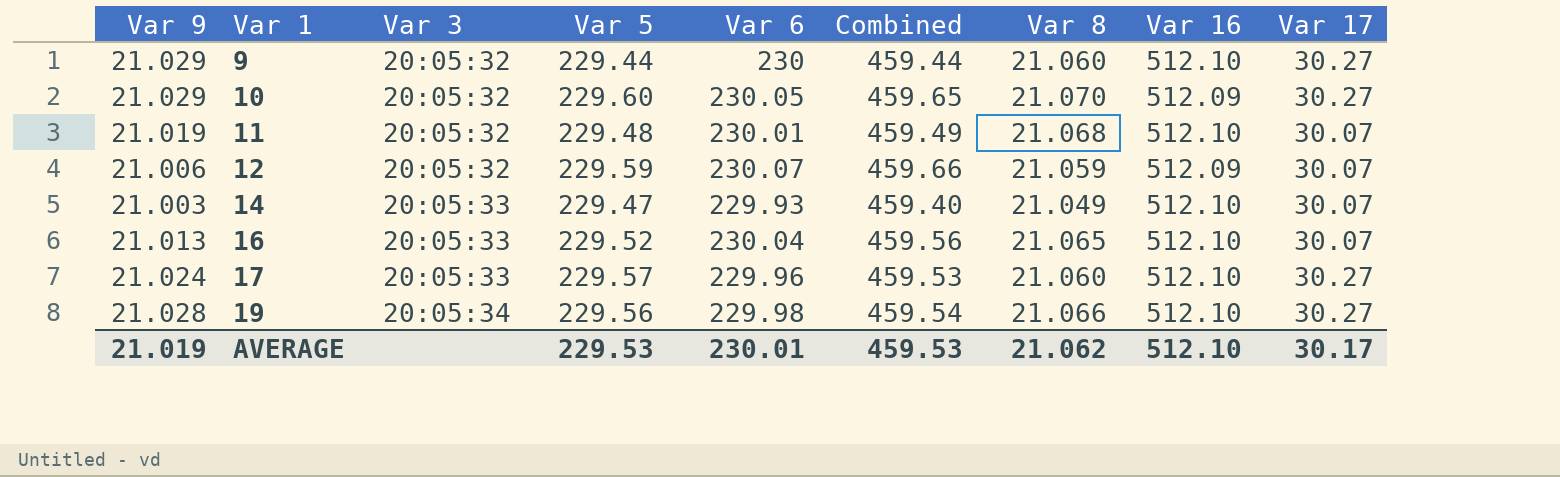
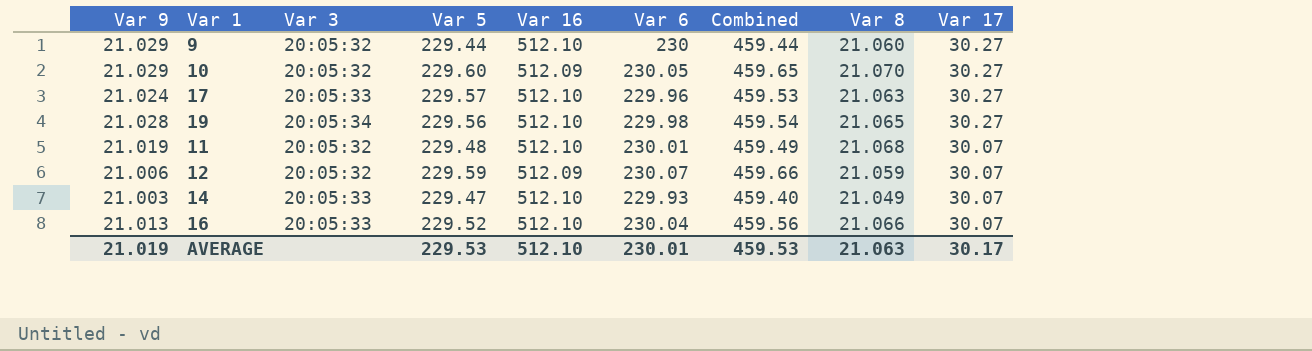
row order: Var 1 ascending -> Var 17 descending
column Var 16 | position: 8 -> 5
17 | Var 8: 21.060 -> 21.063
19 | Var 8: 21.066 -> 21.065
16 | Var 8: 21.065 -> 21.066
AVERAGE | Var 8: 21.062 -> 21.063

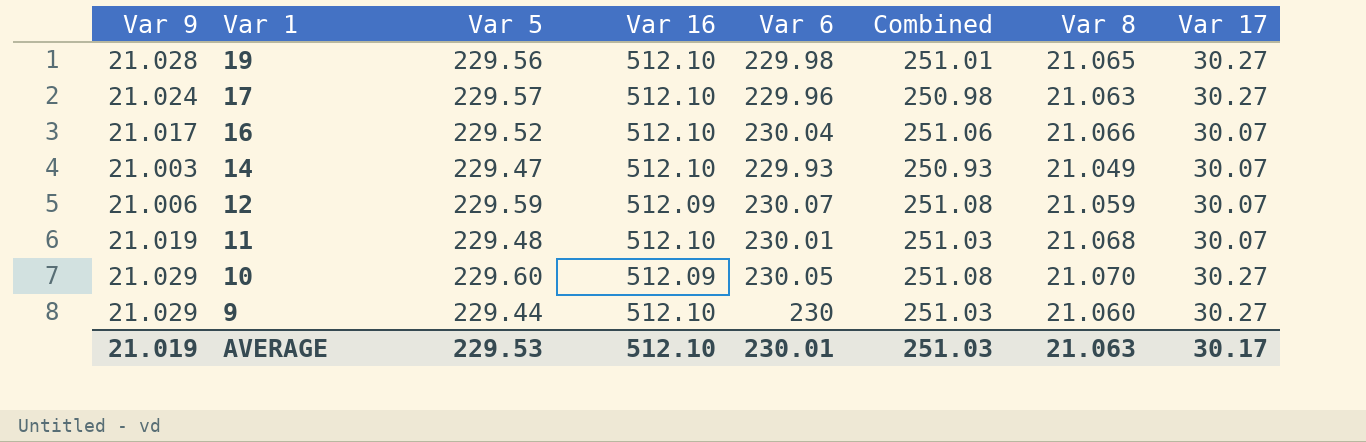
row order: Var 17 descending -> Var 1 descending
column Var 3 | position: 3 -> none
column Combined | formula: [Var 5] + [Var 6] -> [Var 9] + [Var 6]
16 | Var 9: 21.013 -> 21.017
AVERAGE | Combined: 459.53 -> 251.03

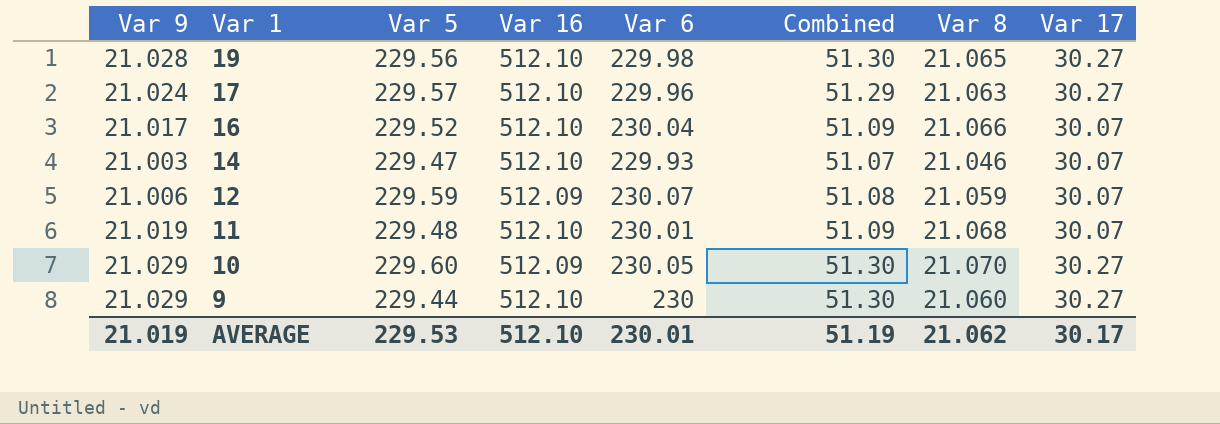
column Combined | formula: [Var 9] + [Var 6] -> [Var 9] + [Var 17]
14 | Var 8: 21.049 -> 21.046
AVERAGE | Combined: 251.03 -> 51.19
AVERAGE | Var 8: 21.063 -> 21.062

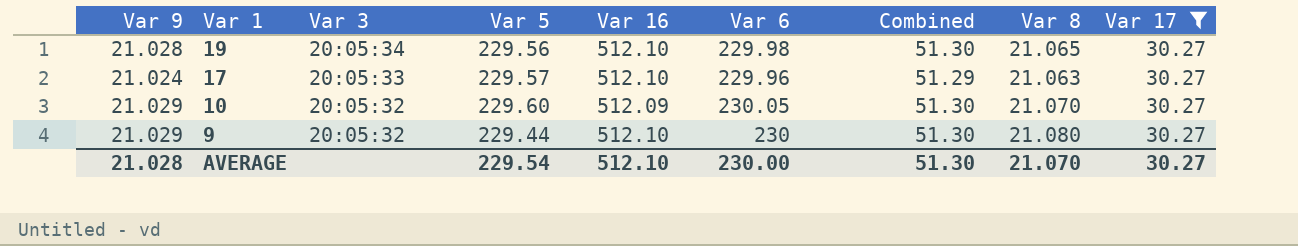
filter: none -> Var 17 = 30.27
column Var 3 | position: none -> 3
9 | Var 8: 21.060 -> 21.080
AVERAGE | Var 9: 21.019 -> 21.028
AVERAGE | Var 5: 229.53 -> 229.54
AVERAGE | Var 6: 230.01 -> 230.00
AVERAGE | Combined: 51.19 -> 51.30
AVERAGE | Var 8: 21.062 -> 21.070
AVERAGE | Var 17: 30.17 -> 30.27

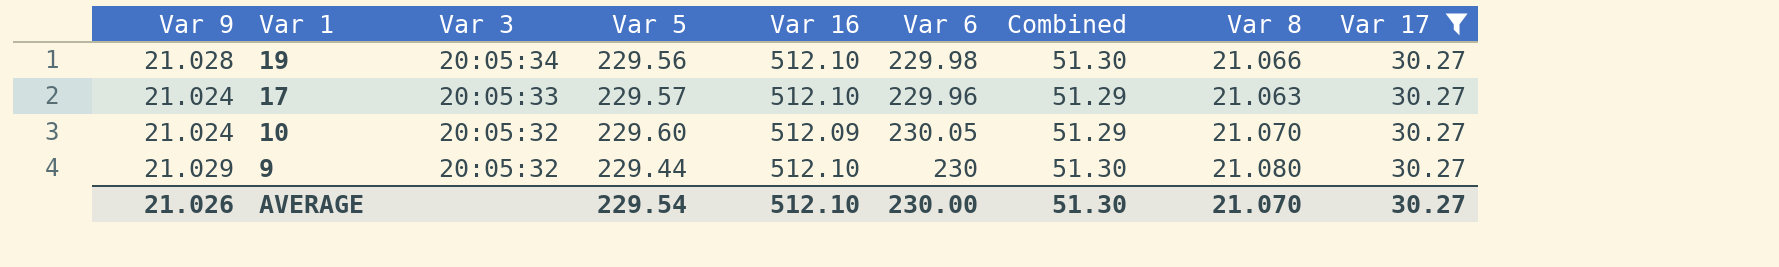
19 | Var 8: 21.065 -> 21.066
10 | Var 9: 21.029 -> 21.024
10 | Combined: 51.30 -> 51.29
AVERAGE | Var 9: 21.028 -> 21.026

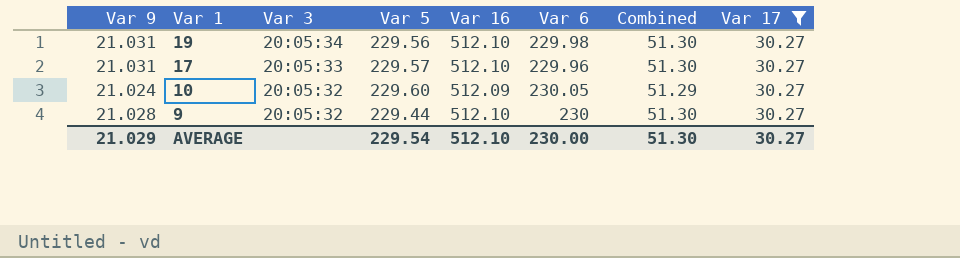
column Var 8 | position: 8 -> none
19 | Var 9: 21.028 -> 21.031
17 | Var 9: 21.024 -> 21.031
17 | Combined: 51.29 -> 51.30
9 | Var 9: 21.029 -> 21.028
AVERAGE | Var 9: 21.026 -> 21.029

